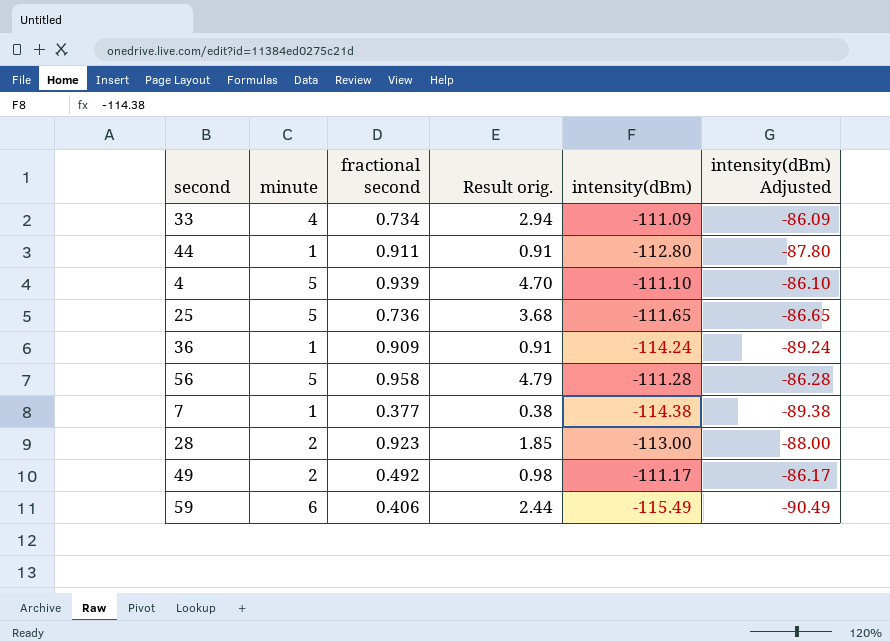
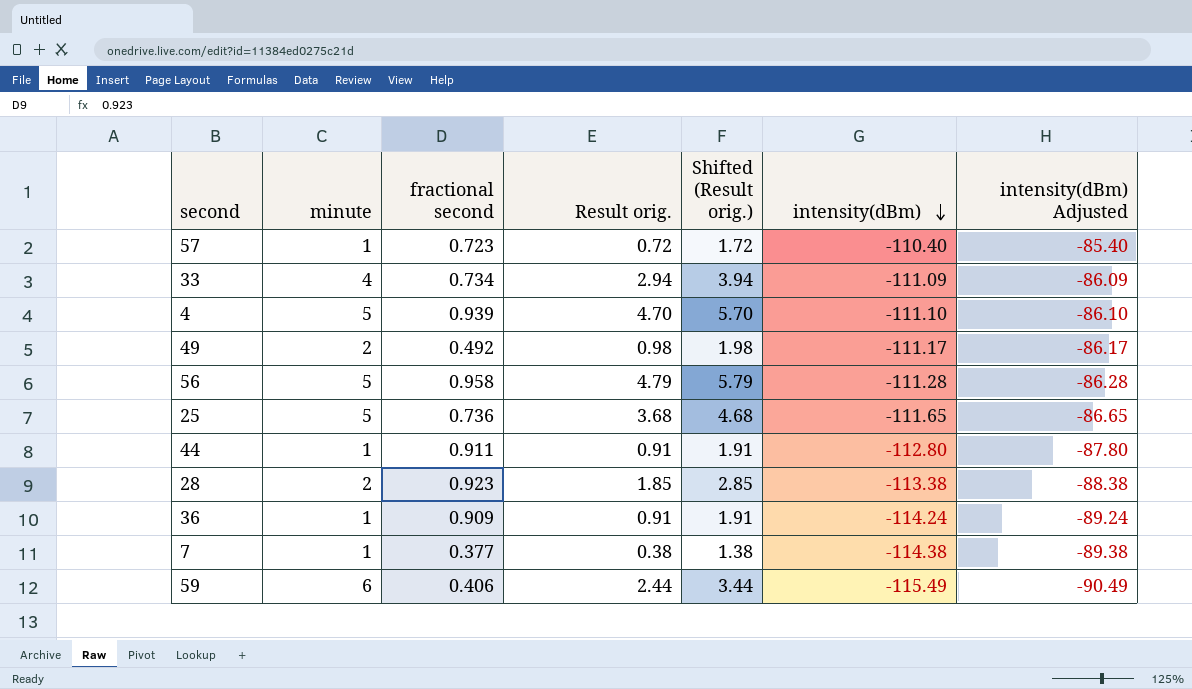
row order: none -> intensity(dBm) descending
column Shifted (Result orig.) | formula: none -> [Result orig.] + 1
row 57: none -> 1 | 0.723 | 0.72 | 1.72 | -110.40 | -85.40
28 | intensity(dBm): -113.00 -> -113.38
28 | intensity(dBm) Adjusted: -88.00 -> -88.38

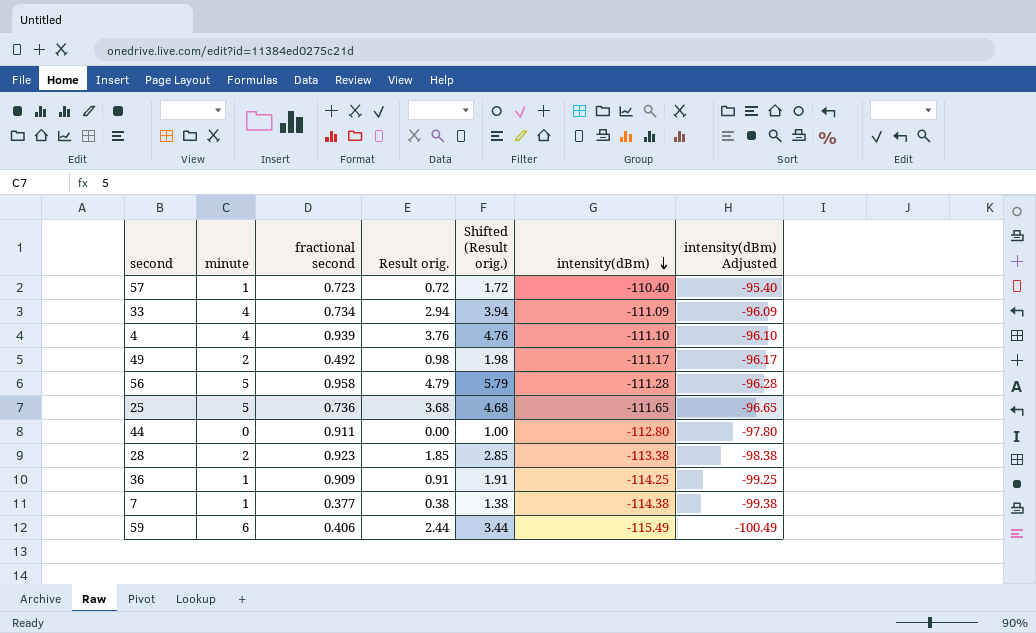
column intensity(dBm) Adjusted | formula: [intensity(dBm)] + 25 -> [intensity(dBm)] + 15
4 | minute: 5 -> 4
4 | Result orig.: 4.70 -> 3.76
4 | Shifted (Result orig.): 5.70 -> 4.76
44 | minute: 1 -> 0
44 | Result orig.: 0.91 -> 0.00
44 | Shifted (Result orig.): 1.91 -> 1.00
36 | intensity(dBm): -114.24 -> -114.25

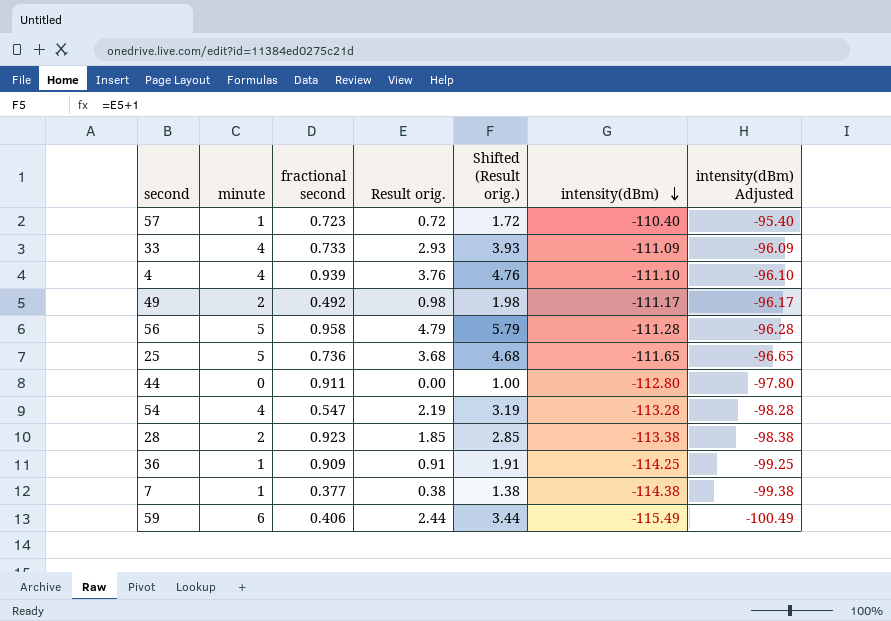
33 | fractional second: 0.734 -> 0.733
33 | Result orig.: 2.94 -> 2.93
33 | Shifted (Result orig.): 3.94 -> 3.93
row 54: none -> 4 | 0.547 | 2.19 | 3.19 | -113.28 | -98.28

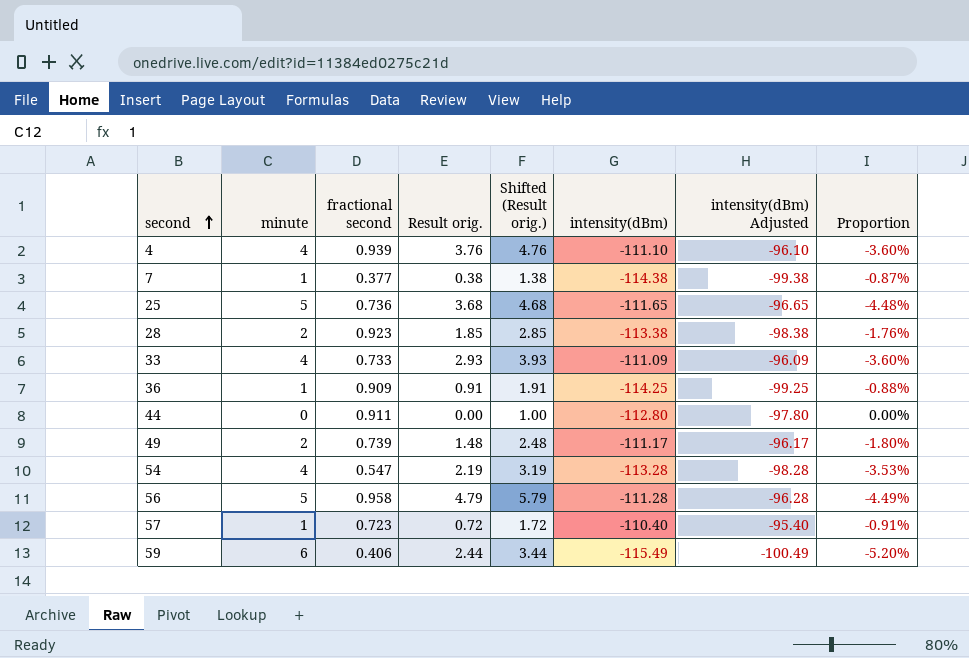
row order: intensity(dBm) descending -> second ascending
column Proportion | formula: none -> [minute] / [intensity(dBm)]
49 | fractional second: 0.492 -> 0.739
49 | Result orig.: 0.98 -> 1.48
49 | Shifted (Result orig.): 1.98 -> 2.48

